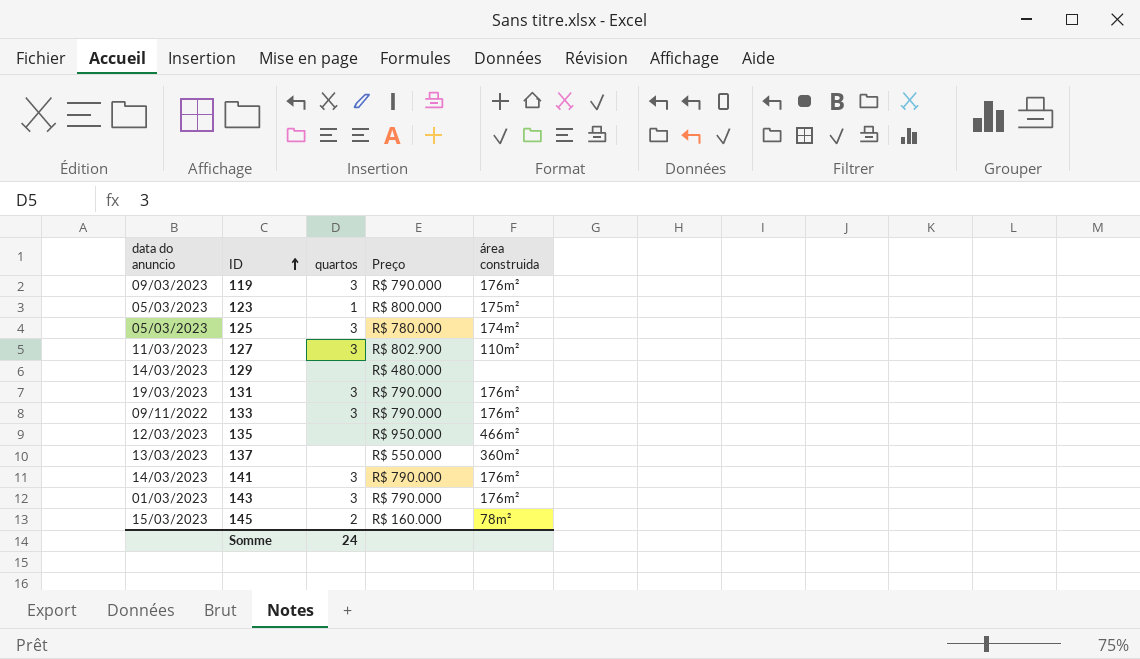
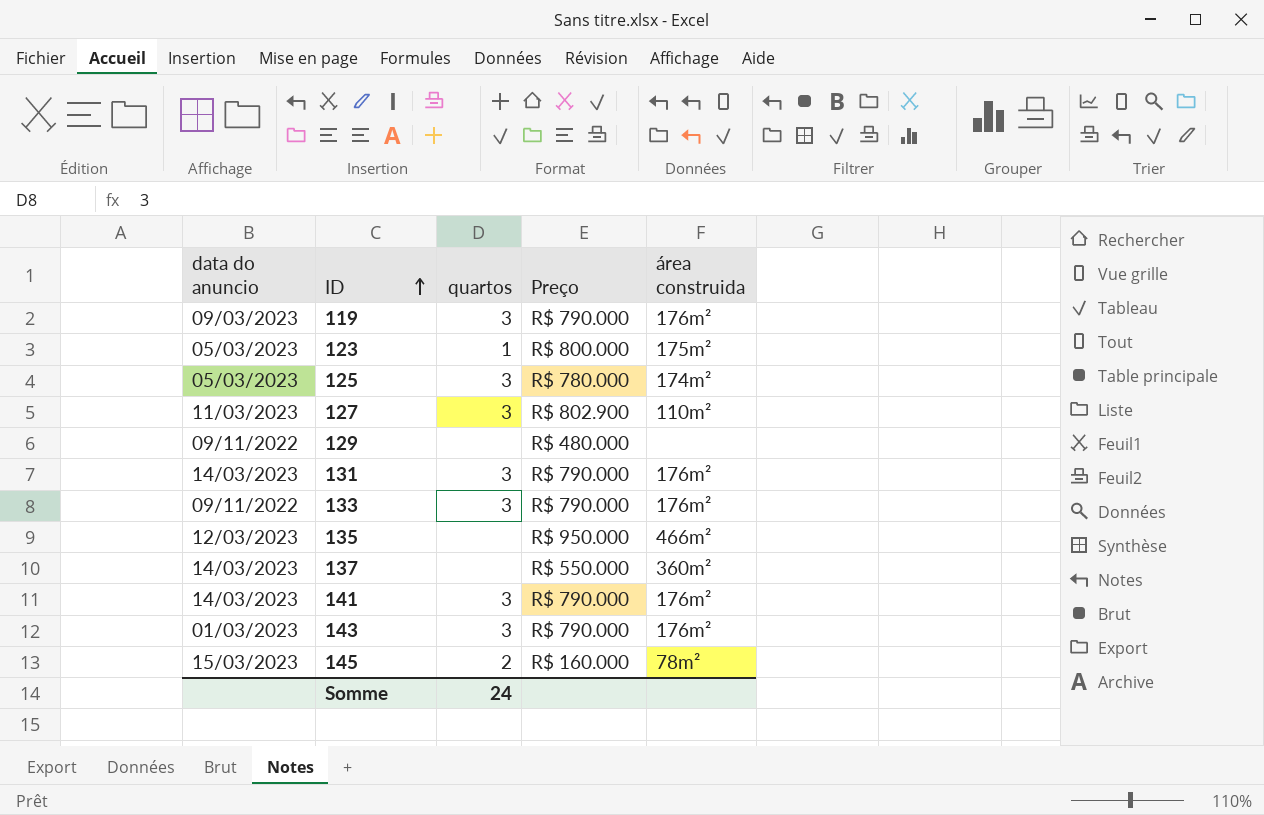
129 | data do anuncio: 14/03/2023 -> 09/11/2022
131 | data do anuncio: 19/03/2023 -> 14/03/2023
137 | data do anuncio: 13/03/2023 -> 14/03/2023

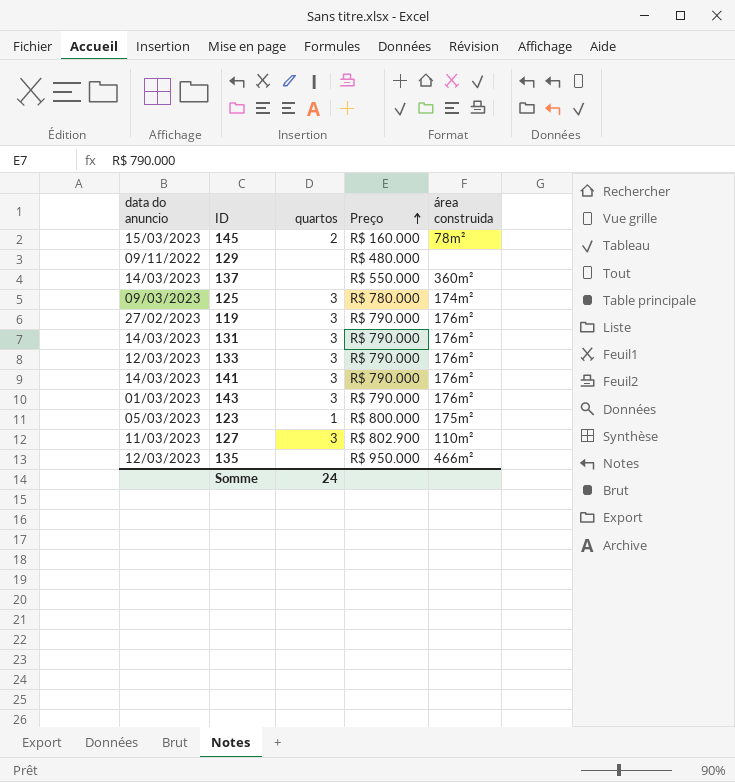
row order: ID ascending -> Preço ascending
125 | data do anuncio: 05/03/2023 -> 09/03/2023
119 | data do anuncio: 09/03/2023 -> 27/02/2023
133 | data do anuncio: 09/11/2022 -> 12/03/2023

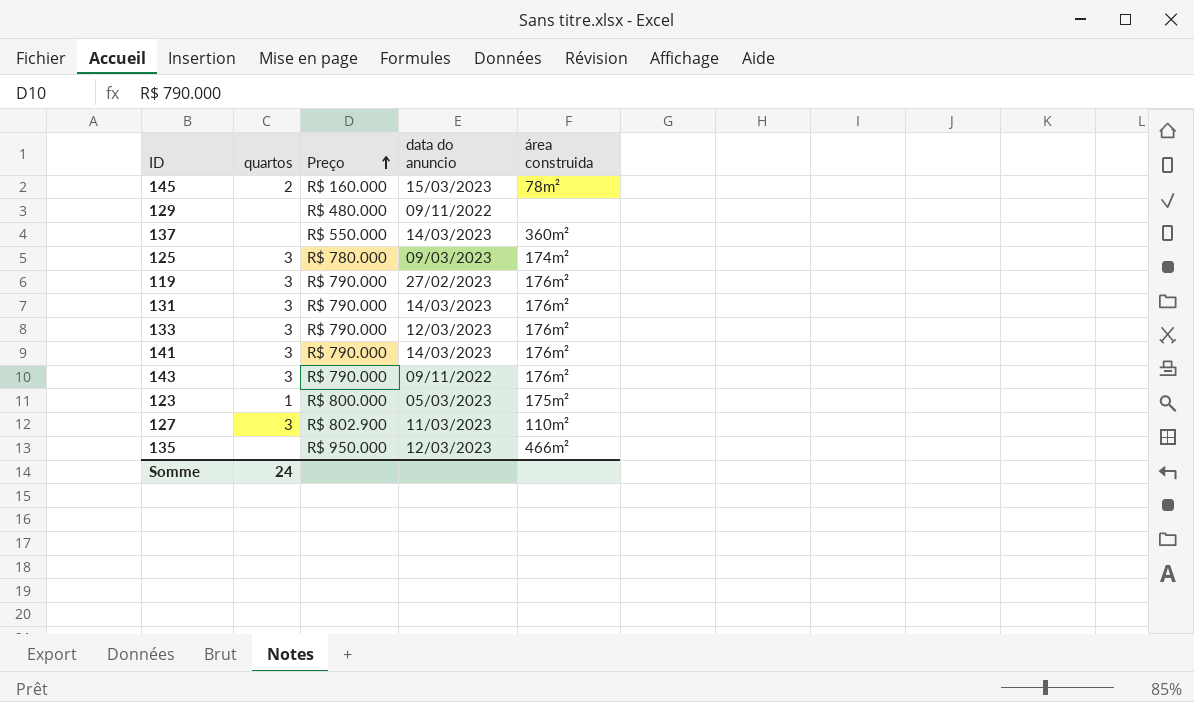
column data do anuncio | position: 1 -> 4
143 | data do anuncio: 01/03/2023 -> 09/11/2022

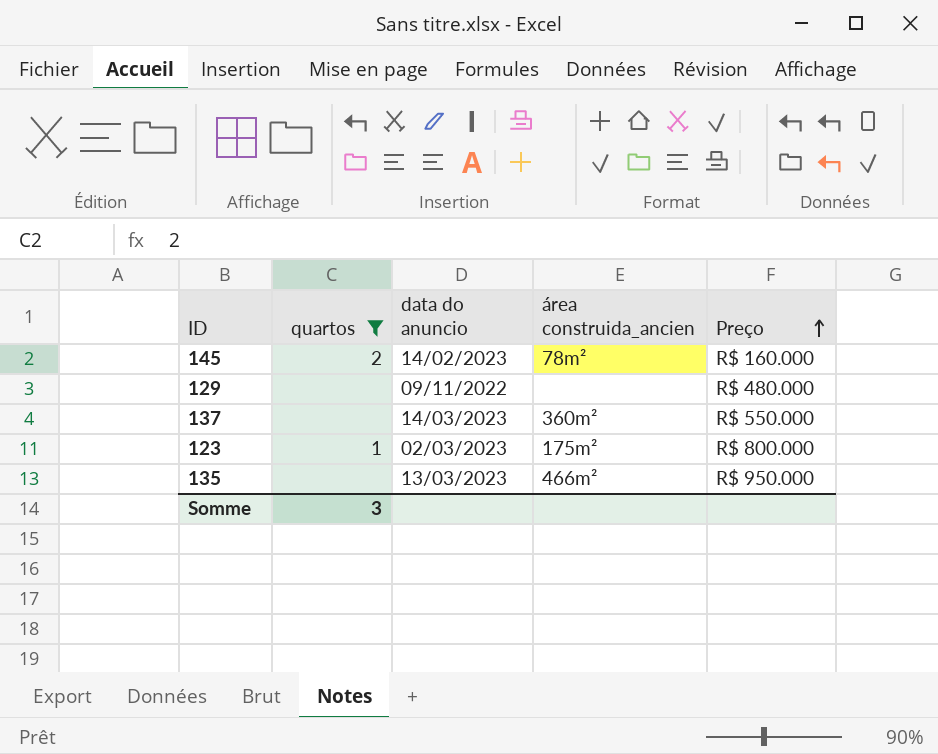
filter: none -> quartos != 3
column name: área construida -> área construida_ancien
column Preço | position: 3 -> 5
145 | data do anuncio: 15/03/2023 -> 14/02/2023
123 | data do anuncio: 05/03/2023 -> 02/03/2023
135 | data do anuncio: 12/03/2023 -> 13/03/2023
Somme | quartos: 24 -> 3

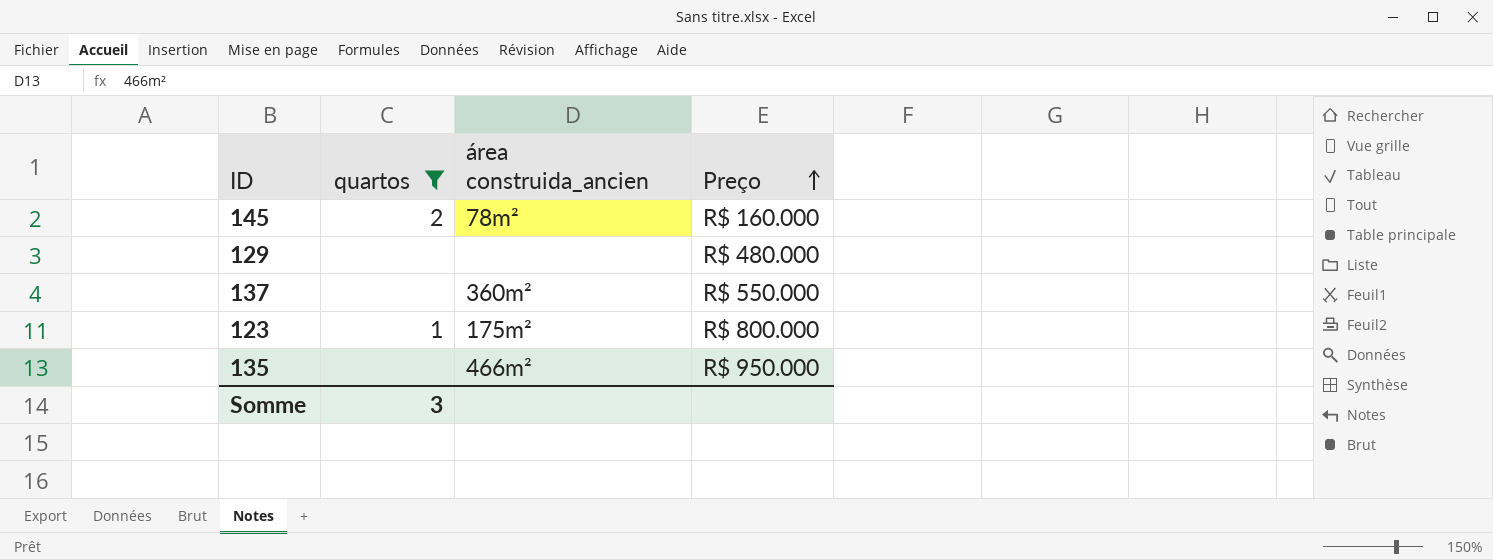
column data do anuncio | position: 3 -> none

